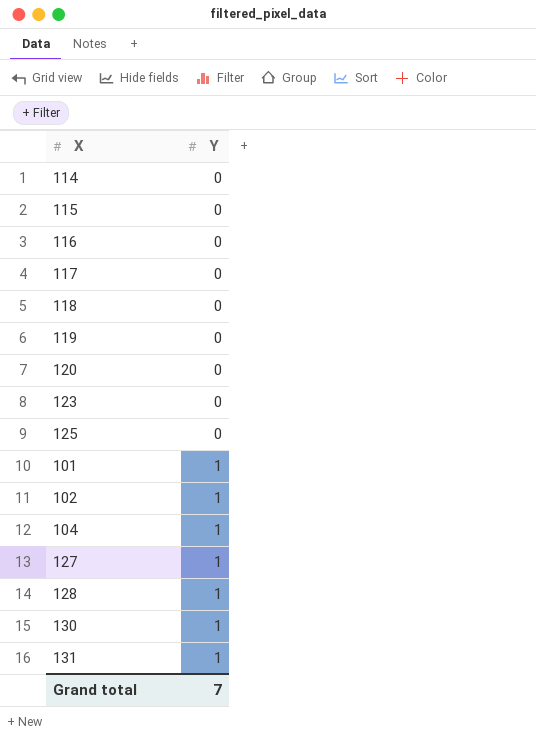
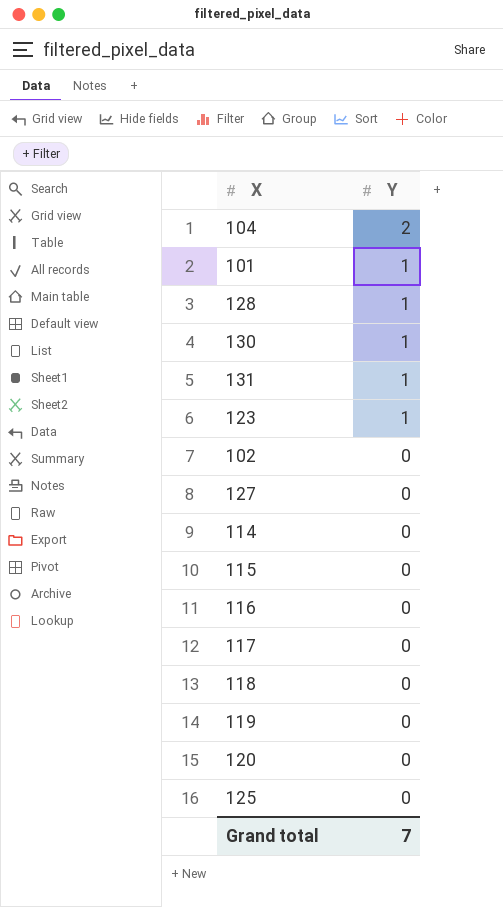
row order: Y ascending -> Y descending
104 | Y: 1 -> 2
123 | Y: 0 -> 1
102 | Y: 1 -> 0
127 | Y: 1 -> 0

